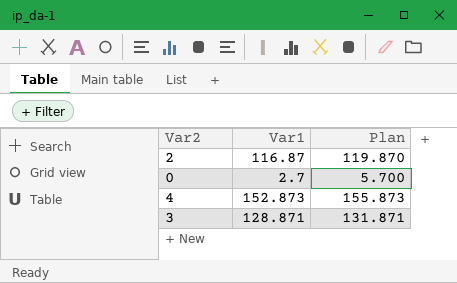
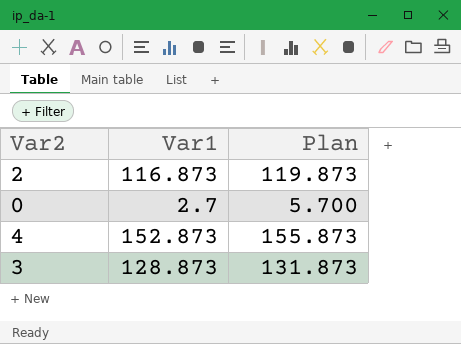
2 | Var1: 116.87 -> 116.873
2 | Plan: 119.870 -> 119.873
3 | Var1: 128.871 -> 128.873
3 | Plan: 131.871 -> 131.873

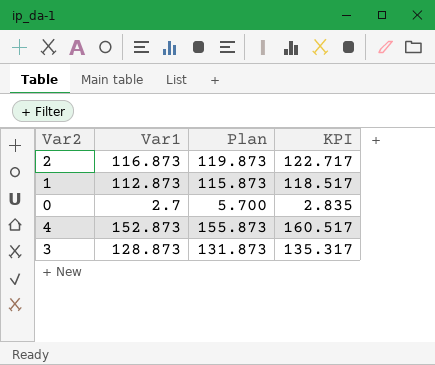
column KPI | formula: none -> [Var1] * 1.05
row 1: none -> 112.873 | 115.873 | 118.517

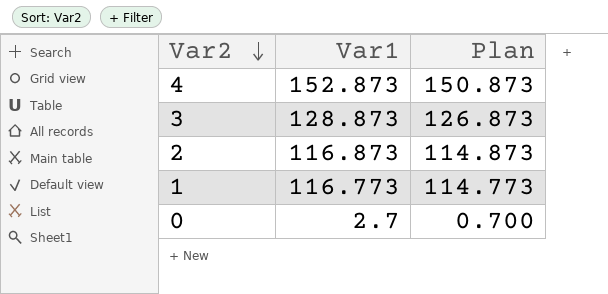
row order: none -> Var2 descending
column KPI | formula: [Var1] * 1.05 -> none
column Plan | formula: [Var1] + 3 -> [Var1] - 2
1 | Var1: 112.873 -> 116.773

